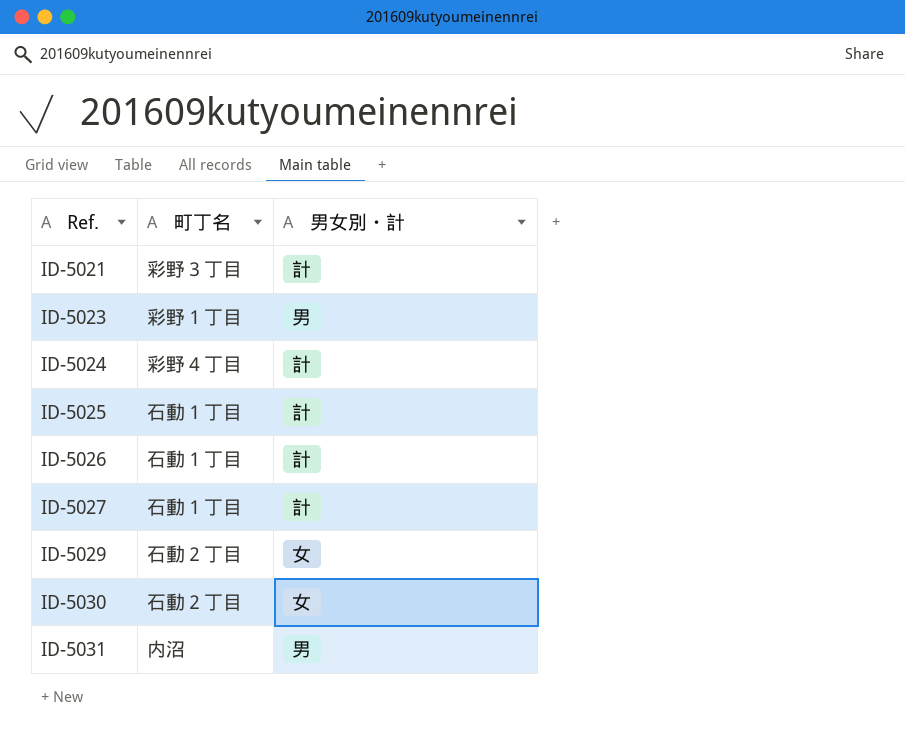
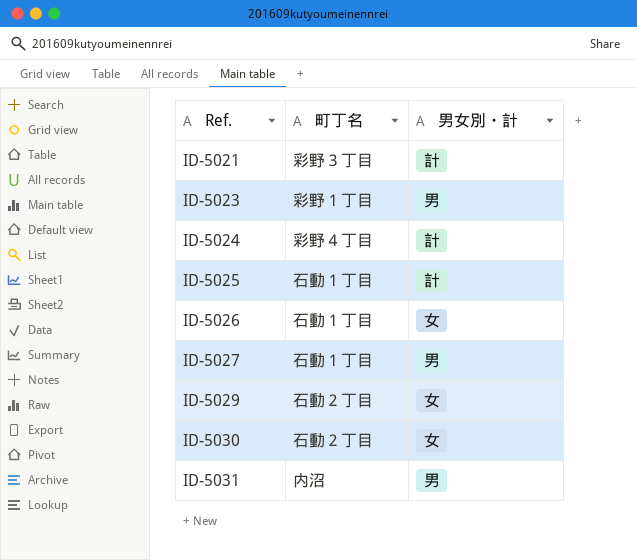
ID-5026 | 男女別・計: 計 -> 女
ID-5027 | 男女別・計: 計 -> 男

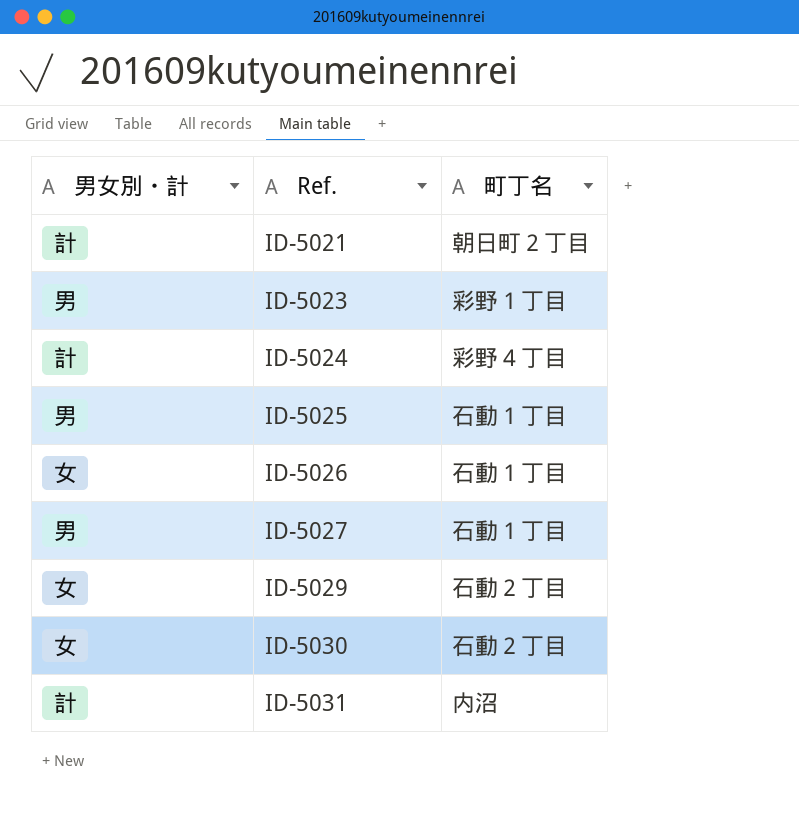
column 男女別・計 | position: 3 -> 1
ID-5021 | 町丁名: 彩野３丁目 -> 朝日町２丁目
ID-5025 | 男女別・計: 計 -> 男
ID-5031 | 男女別・計: 男 -> 計

